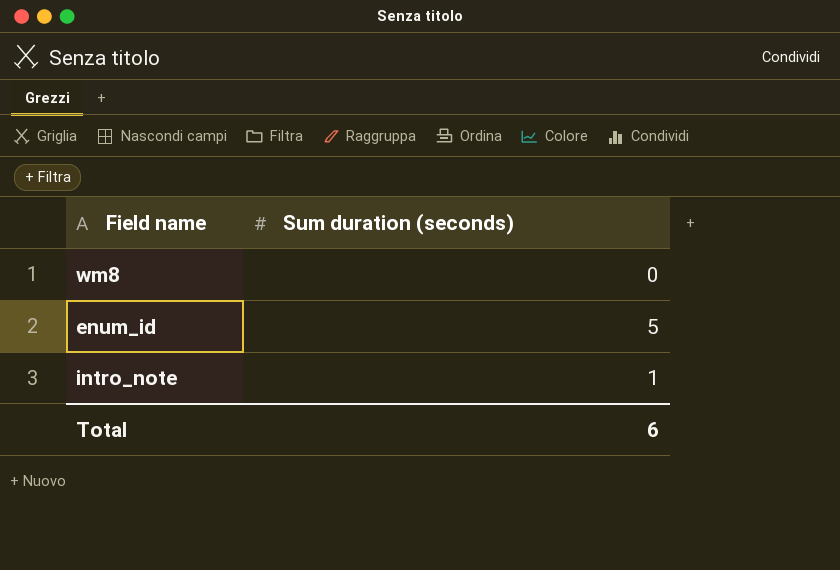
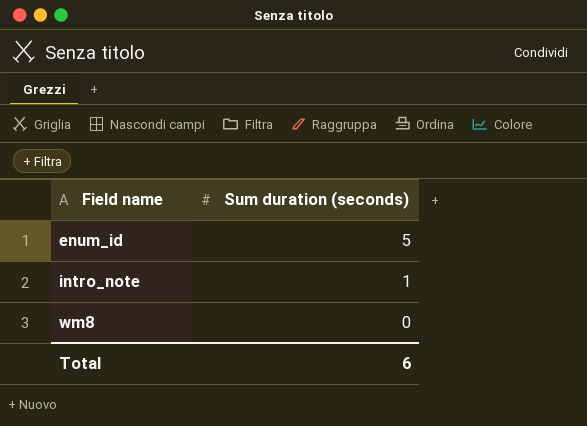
row order: none -> Field name ascending

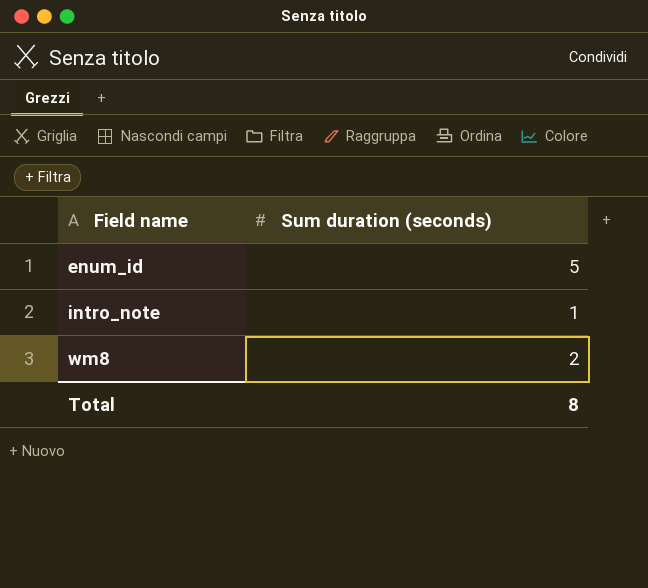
wm8 | Sum duration (seconds): 0 -> 2
Total | Sum duration (seconds): 6 -> 8

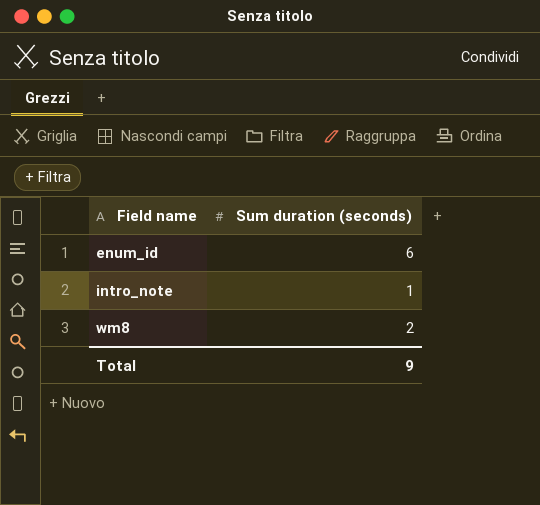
enum_id | Sum duration (seconds): 5 -> 6
Total | Sum duration (seconds): 8 -> 9

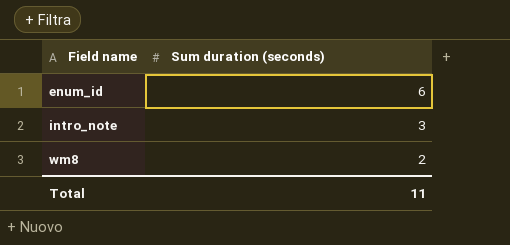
intro_note | Sum duration (seconds): 1 -> 3
Total | Sum duration (seconds): 9 -> 11

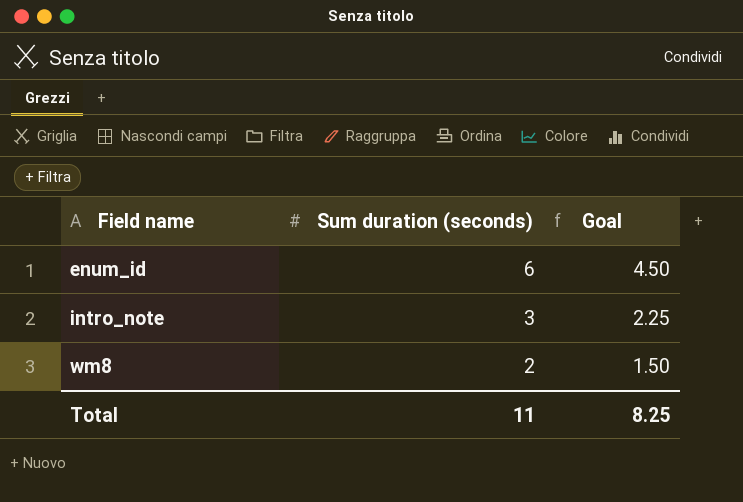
column Goal | formula: none -> [Sum duration (seconds)] * 0.75

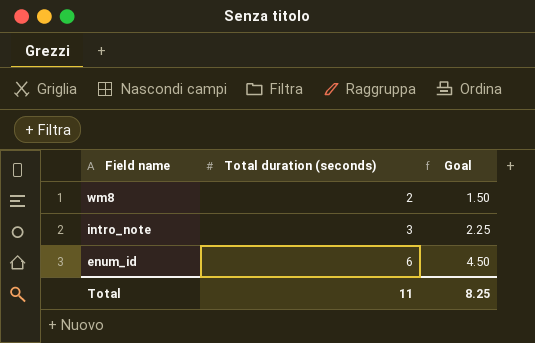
row order: Field name ascending -> Field name descending
column name: Sum duration (seconds) -> Total duration (seconds)

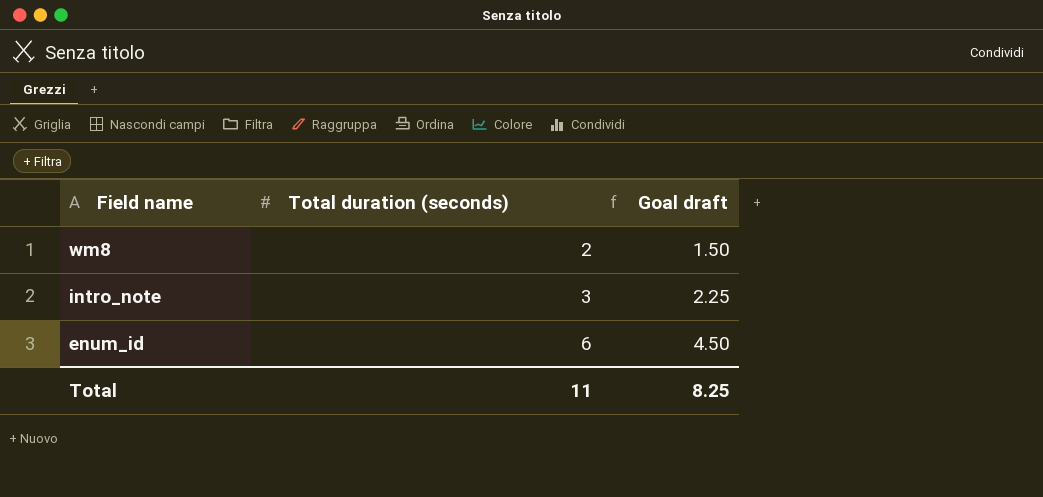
column name: Goal -> Goal draft

